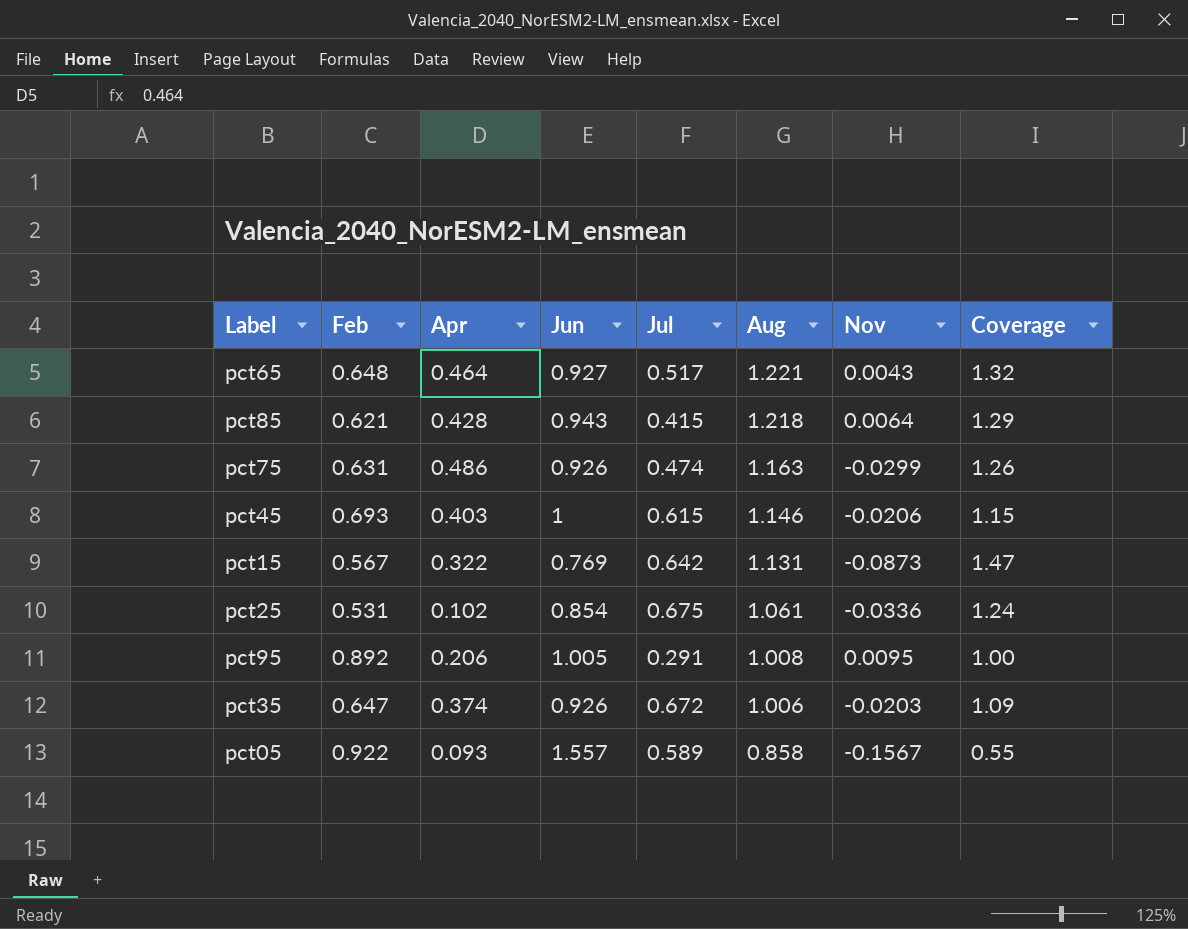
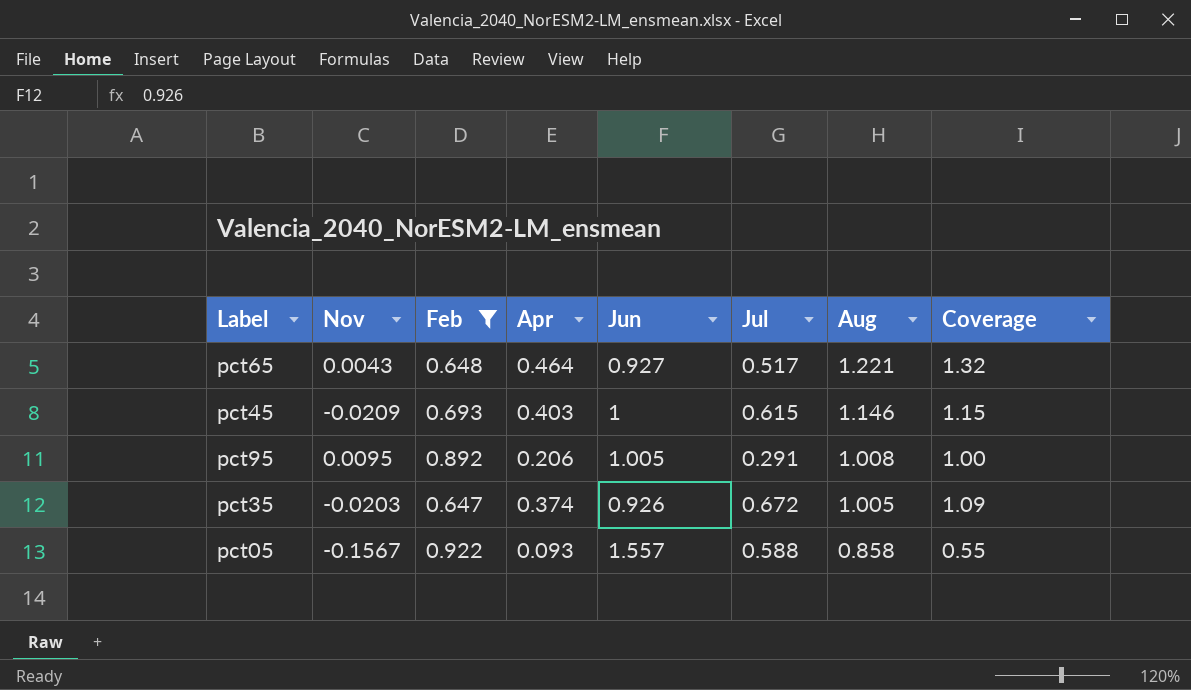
filter: none -> Feb >= 0.647
column Nov | position: 7 -> 2
pct45 | Nov: -0.0206 -> -0.0209
pct35 | Aug: 1.006 -> 1.005
pct05 | Jul: 0.589 -> 0.588

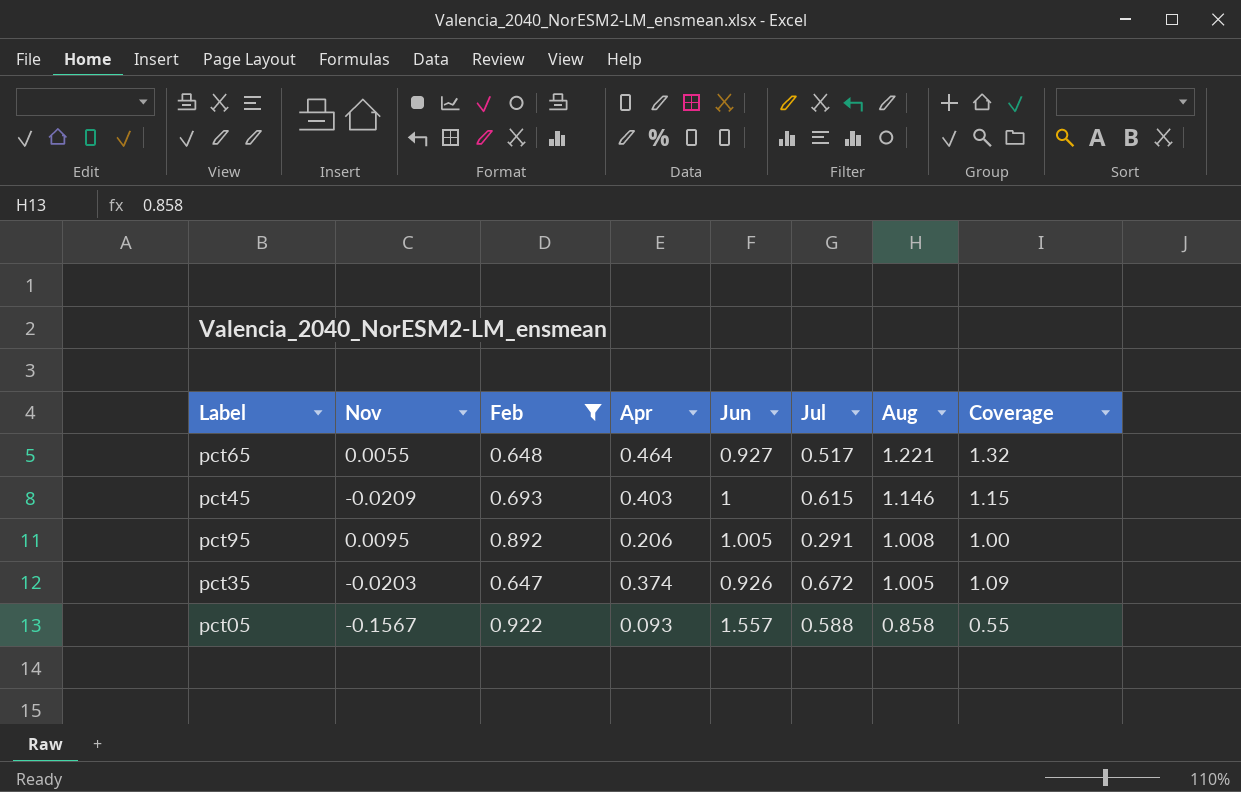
pct65 | Nov: 0.0043 -> 0.0055

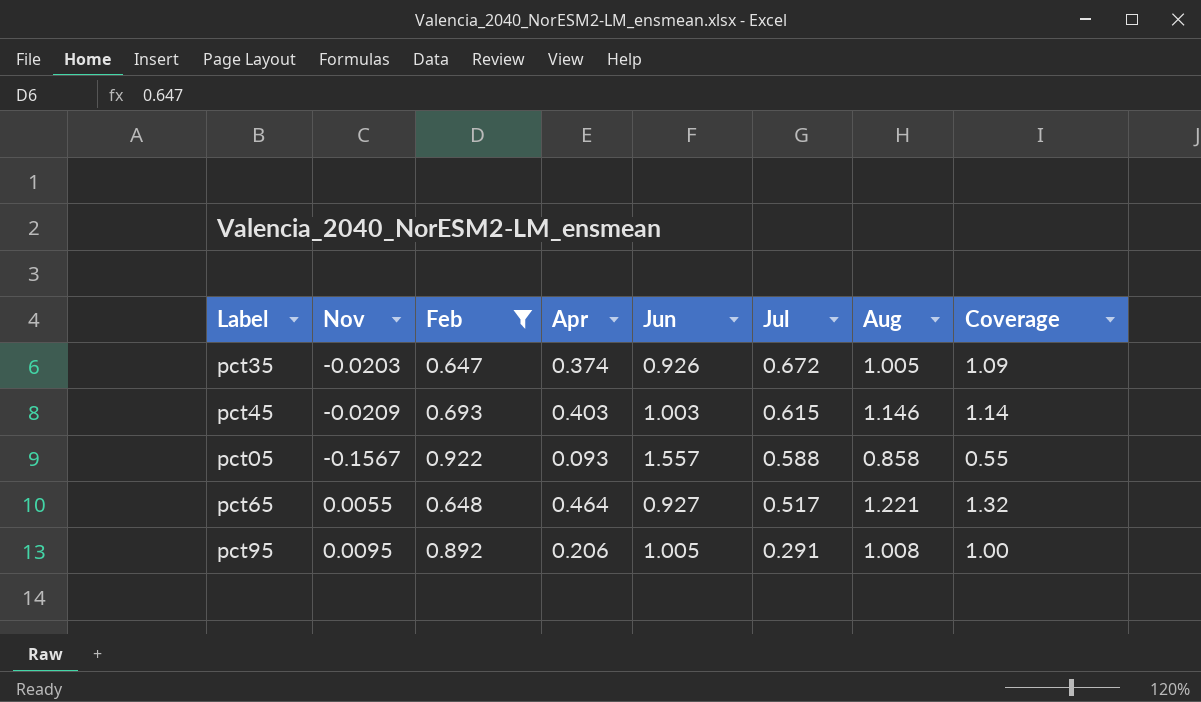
row order: Aug descending -> Jul descending
pct45 | Jun: 1 -> 1.003
pct45 | Coverage: 1.15 -> 1.14

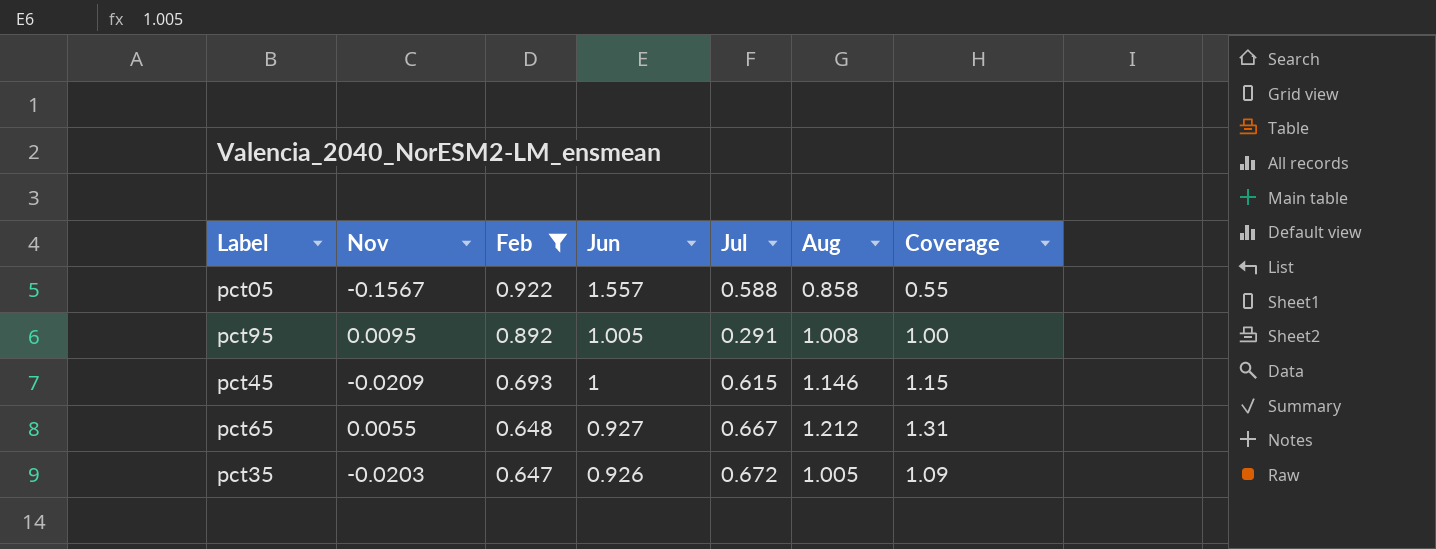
row order: Jul descending -> Feb descending
column Apr | position: 4 -> none
pct45 | Jun: 1.003 -> 1
pct45 | Coverage: 1.14 -> 1.15
pct65 | Jul: 0.517 -> 0.667
pct65 | Aug: 1.221 -> 1.212
pct65 | Coverage: 1.32 -> 1.31

